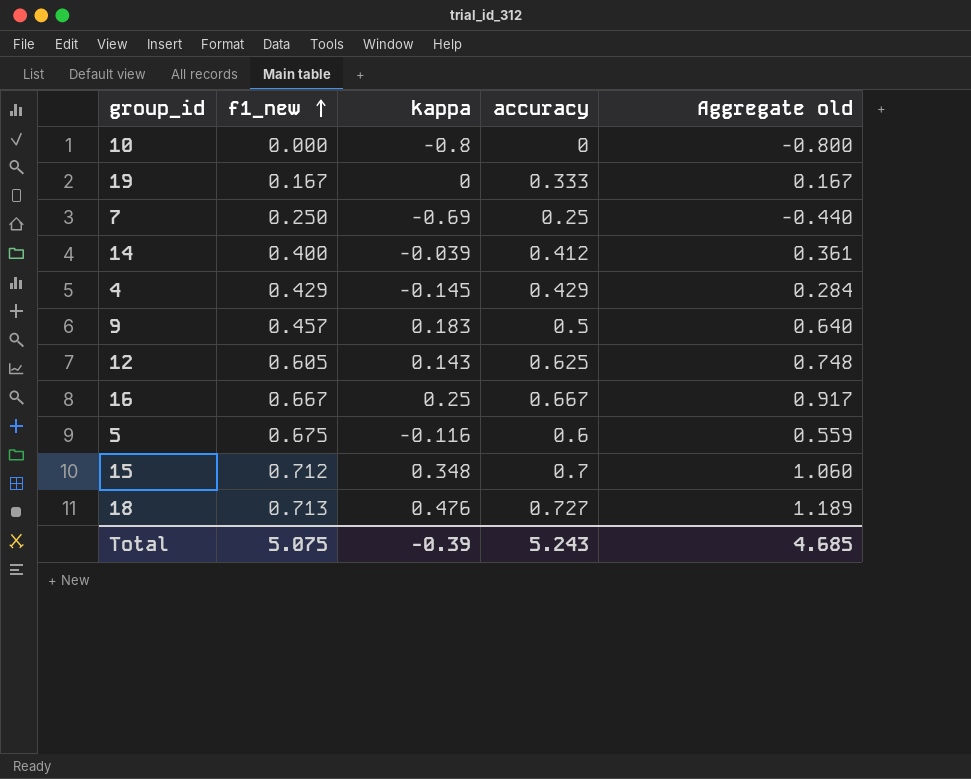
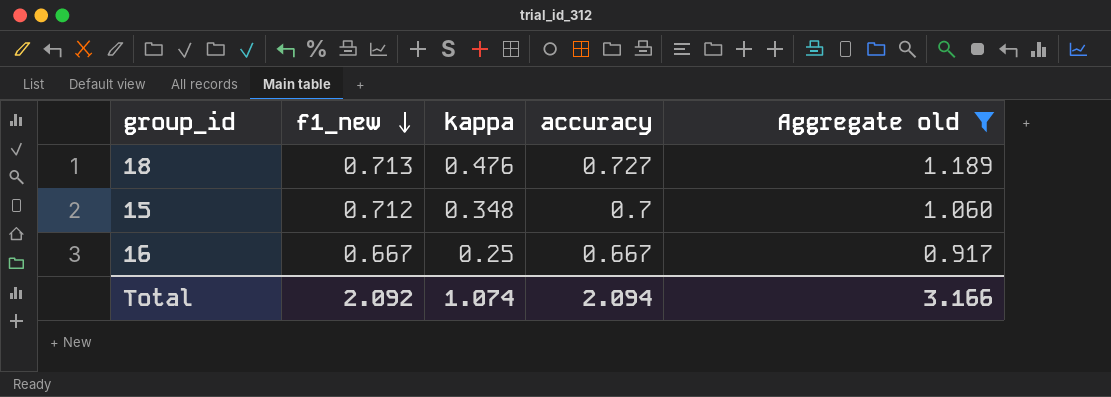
filter: none -> Aggregate old >= 0.917
row order: f1_new ascending -> f1_new descending
Total | f1_new: 5.075 -> 2.092
Total | kappa: -0.39 -> 1.074
Total | accuracy: 5.243 -> 2.094
Total | Aggregate old: 4.685 -> 3.166

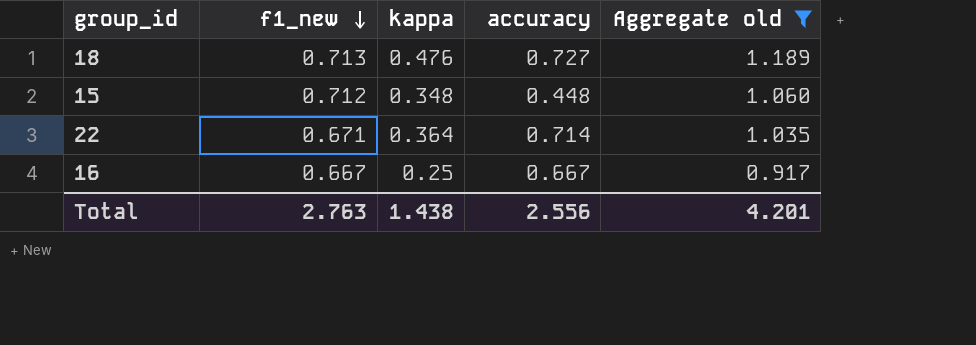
15 | accuracy: 0.7 -> 0.448
row 22: none -> 0.671 | 0.364 | 0.714 | 1.035
Total | f1_new: 2.092 -> 2.763
Total | kappa: 1.074 -> 1.438
Total | accuracy: 2.094 -> 2.556
Total | Aggregate old: 3.166 -> 4.201

